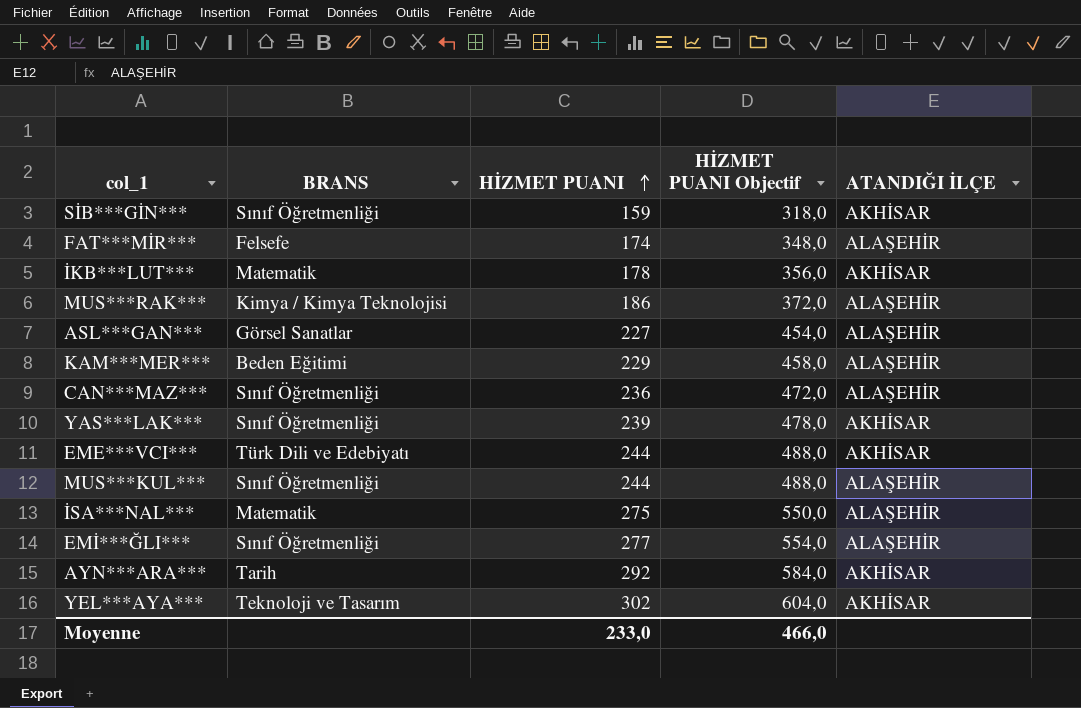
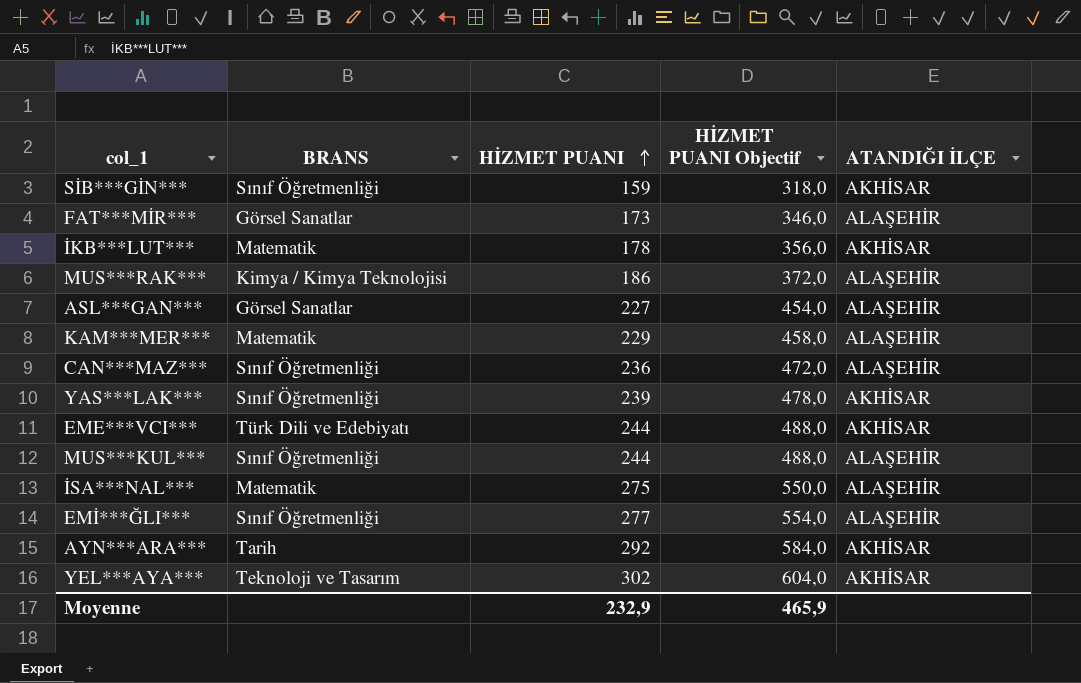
FAT***MİR*** | BRANS: Felsefe -> Görsel Sanatlar
FAT***MİR*** | HİZMET PUANI: 174 -> 173
FAT***MİR*** | HİZMET PUANI Objectif: 348,0 -> 346,0
KAM***MER*** | BRANS: Beden Eğitimi -> Matematik
Moyenne | HİZMET PUANI: 233,0 -> 232,9
Moyenne | HİZMET PUANI Objectif: 466,0 -> 465,9

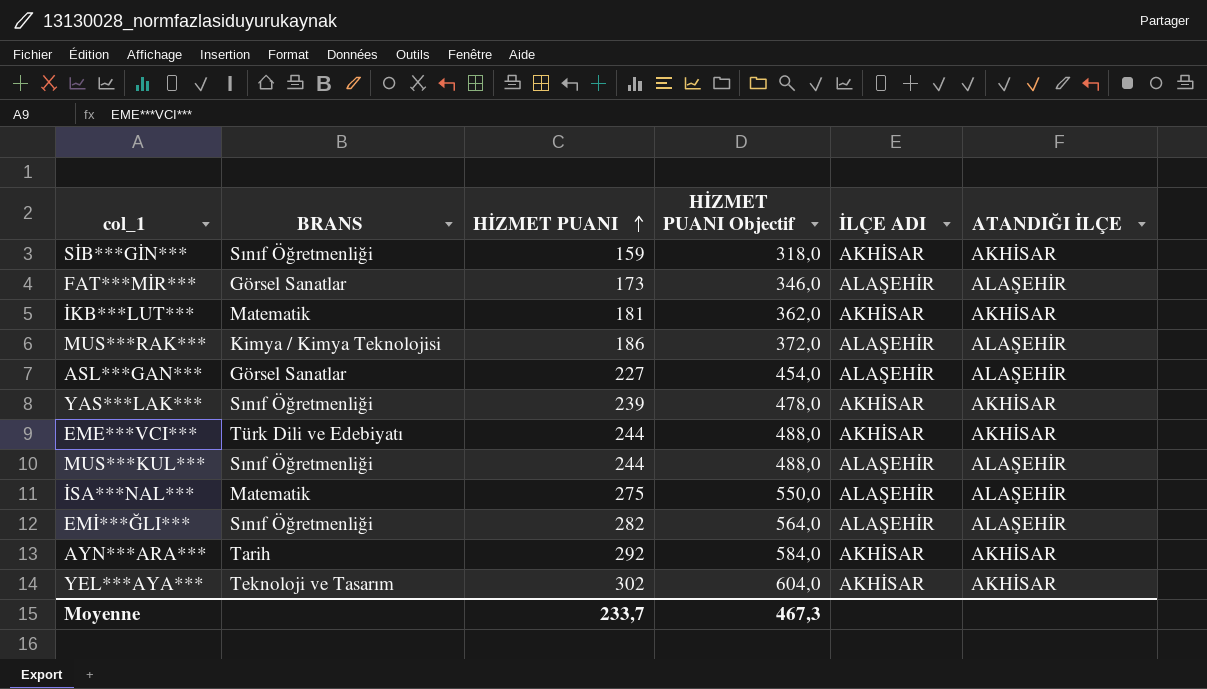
column İLÇE ADI | position: none -> 5
row KAM***MER***: Matematik | 229 | 458,0 | ALAŞEHİR -> none
row CAN***MAZ***: Sınıf Öğretmenliği | 236 | 472,0 | ALAŞEHİR -> none
İKB***LUT*** | HİZMET PUANI: 178 -> 181
İKB***LUT*** | HİZMET PUANI Objectif: 356,0 -> 362,0
EMİ***ĞLI*** | HİZMET PUANI: 277 -> 282
EMİ***ĞLI*** | HİZMET PUANI Objectif: 554,0 -> 564,0
Moyenne | HİZMET PUANI: 232,9 -> 233,7
Moyenne | HİZMET PUANI Objectif: 465,9 -> 467,3

